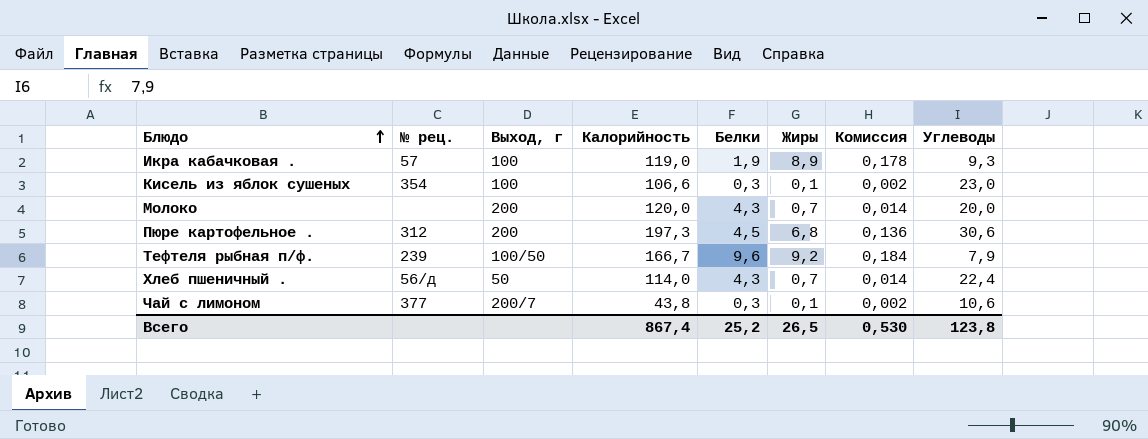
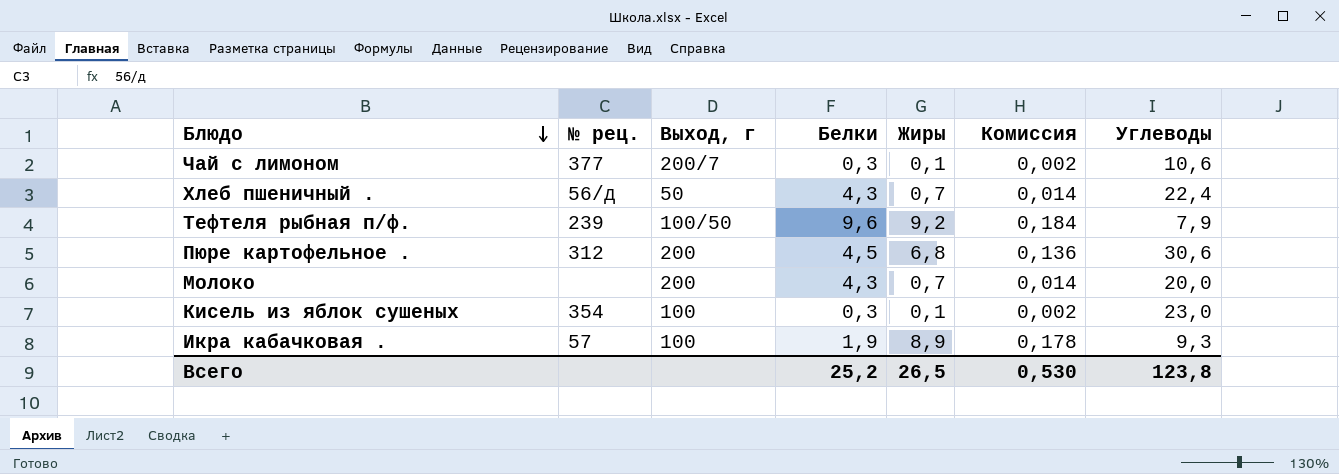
row order: Блюдо ascending -> Блюдо descending
column Калорийность | position: 4 -> none

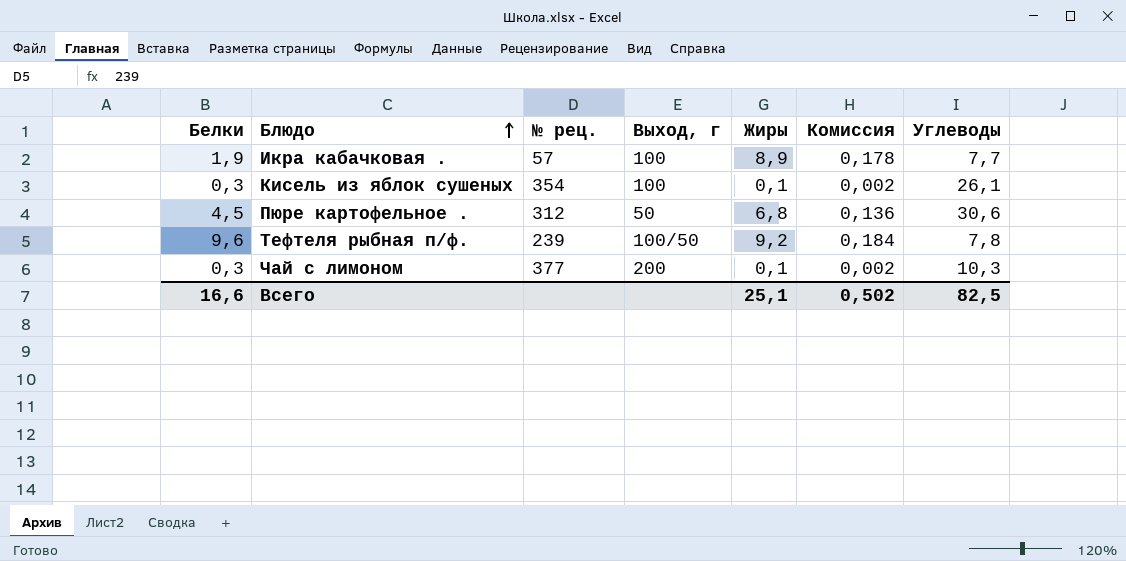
row order: Блюдо descending -> Блюдо ascending
column Белки | position: 4 -> 1
row Хлеб пшеничный .: 56/д | 50 | 4,3 | 0,7 | 0,014 | 22,4 -> none
row Молоко: none | 200 | 4,3 | 0,7 | 0,014 | 20,0 -> none
Икра кабачковая . | Углеводы: 9,3 -> 7,7
Кисель из яблок сушеных | Углеводы: 23,0 -> 26,1
Пюре картофельное . | Выход, г: 200 -> 50
Тефтеля рыбная п/ф. | Углеводы: 7,9 -> 7,8
Чай с лимоном | Выход, г: 200/7 -> 200
Чай с лимоном | Углеводы: 10,6 -> 10,3
Всего | Белки: 25,2 -> 16,6
Всего | Жиры: 26,5 -> 25,1
Всего | Комиссия: 0,530 -> 0,502
Всего | Углеводы: 123,8 -> 82,5

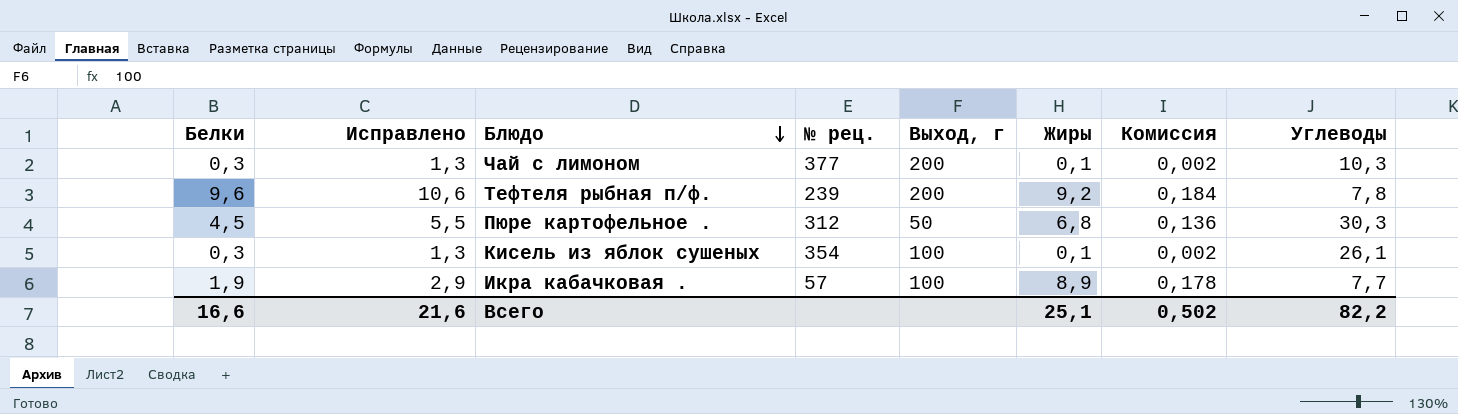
row order: Блюдо ascending -> Блюдо descending
column Исправлено | formula: none -> [Белки] + 1
Тефтеля рыбная п/ф. | Выход, г: 100/50 -> 200
Пюре картофельное . | Углеводы: 30,6 -> 30,3
Всего | Углеводы: 82,5 -> 82,2

